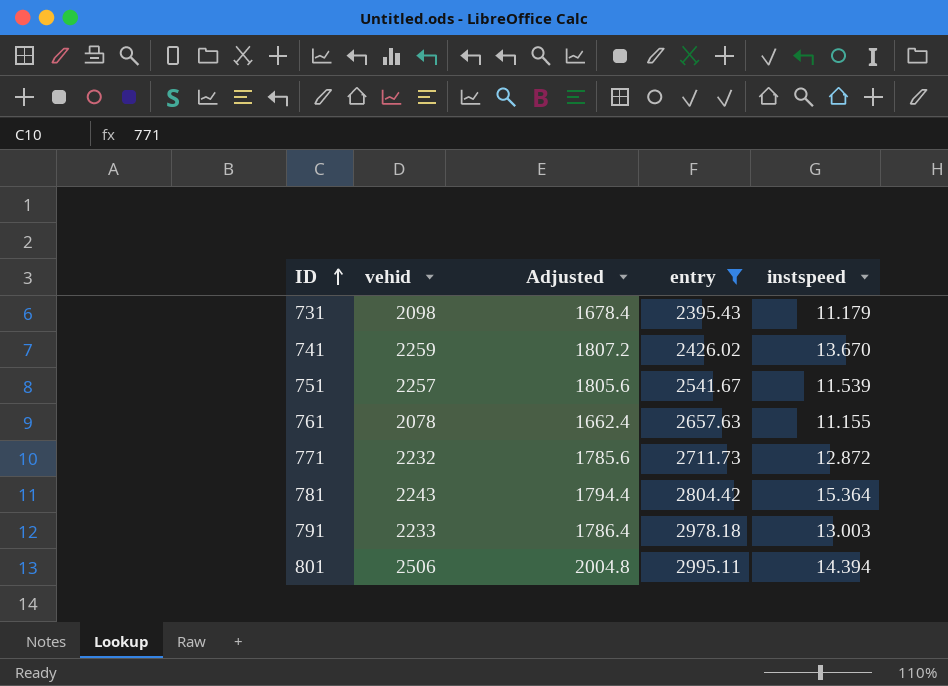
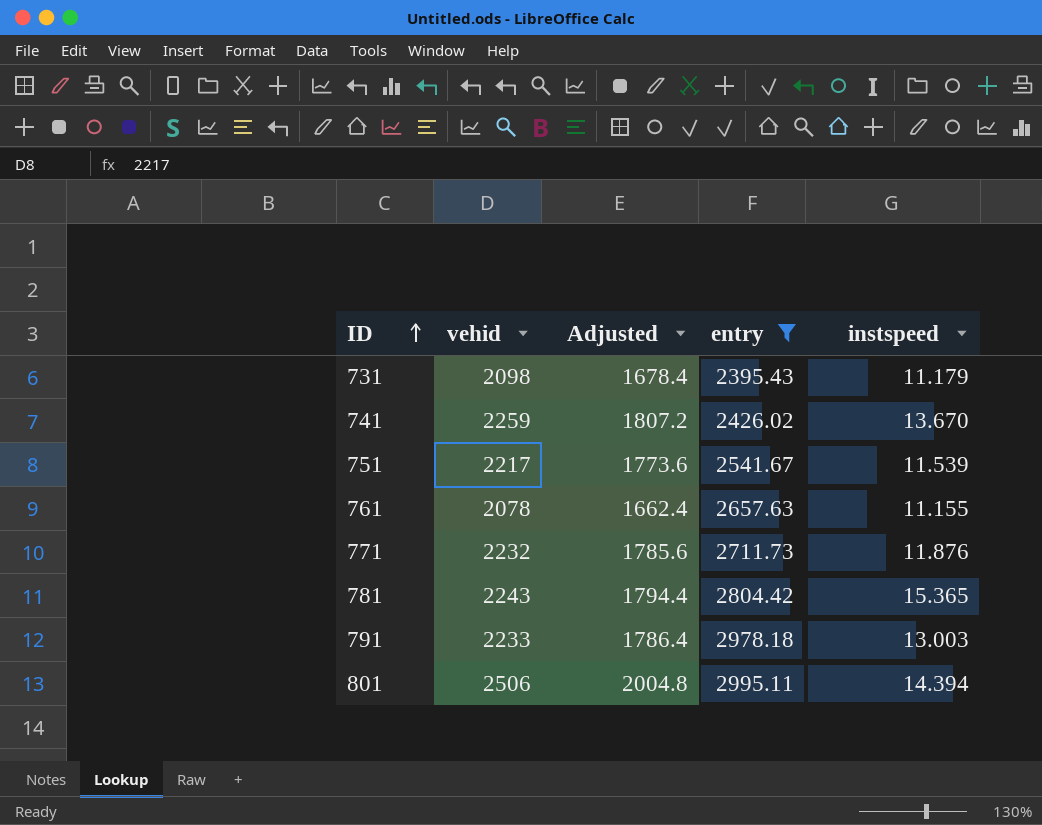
751 | vehid: 2257 -> 2217
751 | Adjusted: 1805.6 -> 1773.6
771 | instspeed: 12.872 -> 11.876
781 | instspeed: 15.364 -> 15.365

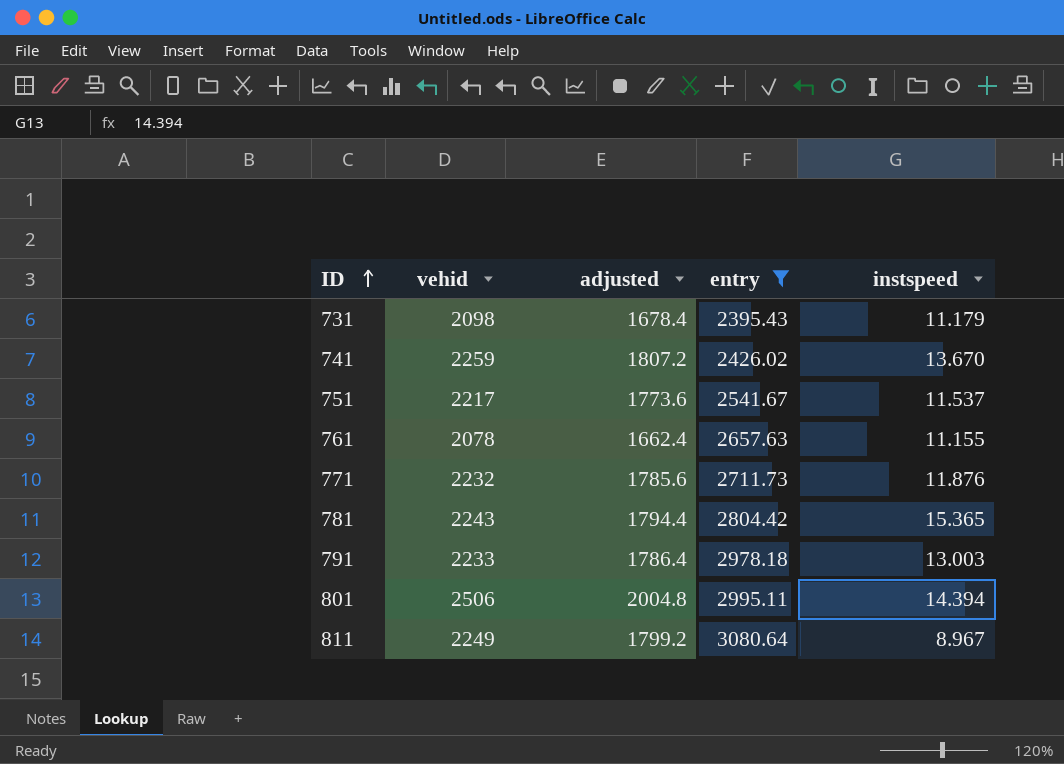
column name: Adjusted -> adjusted
751 | instspeed: 11.539 -> 11.537
row 811: none -> 2249 | 1799.2 | 3080.64 | 8.967

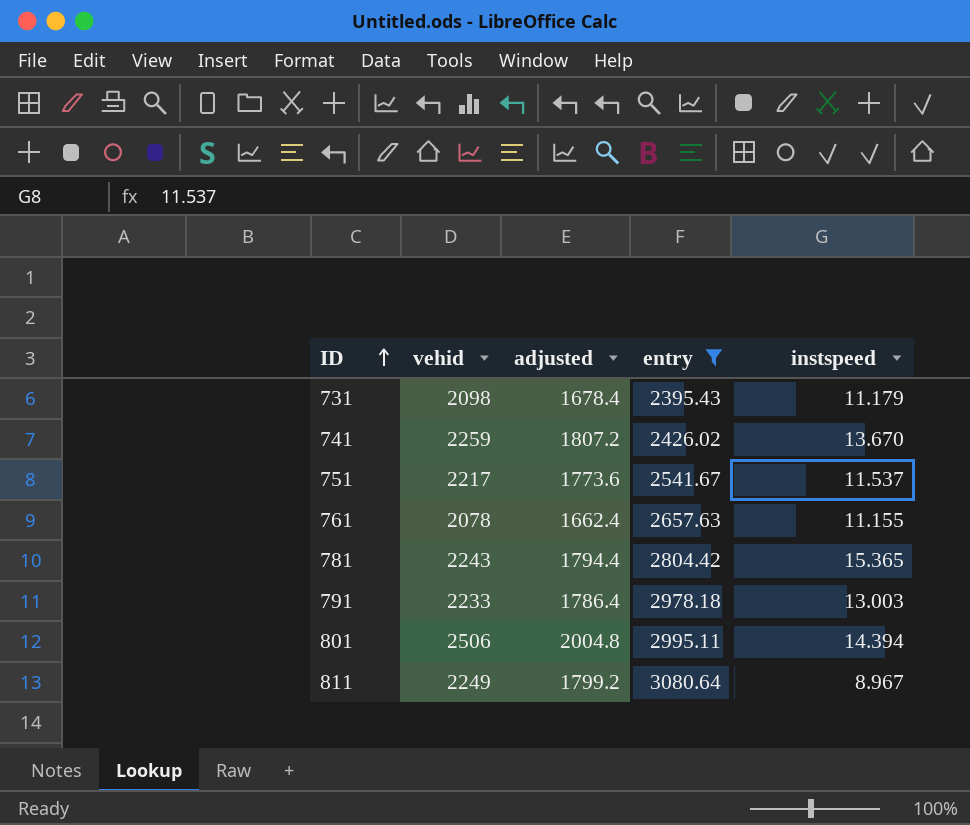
row 771: 2232 | 1785.6 | 2711.73 | 11.876 -> none

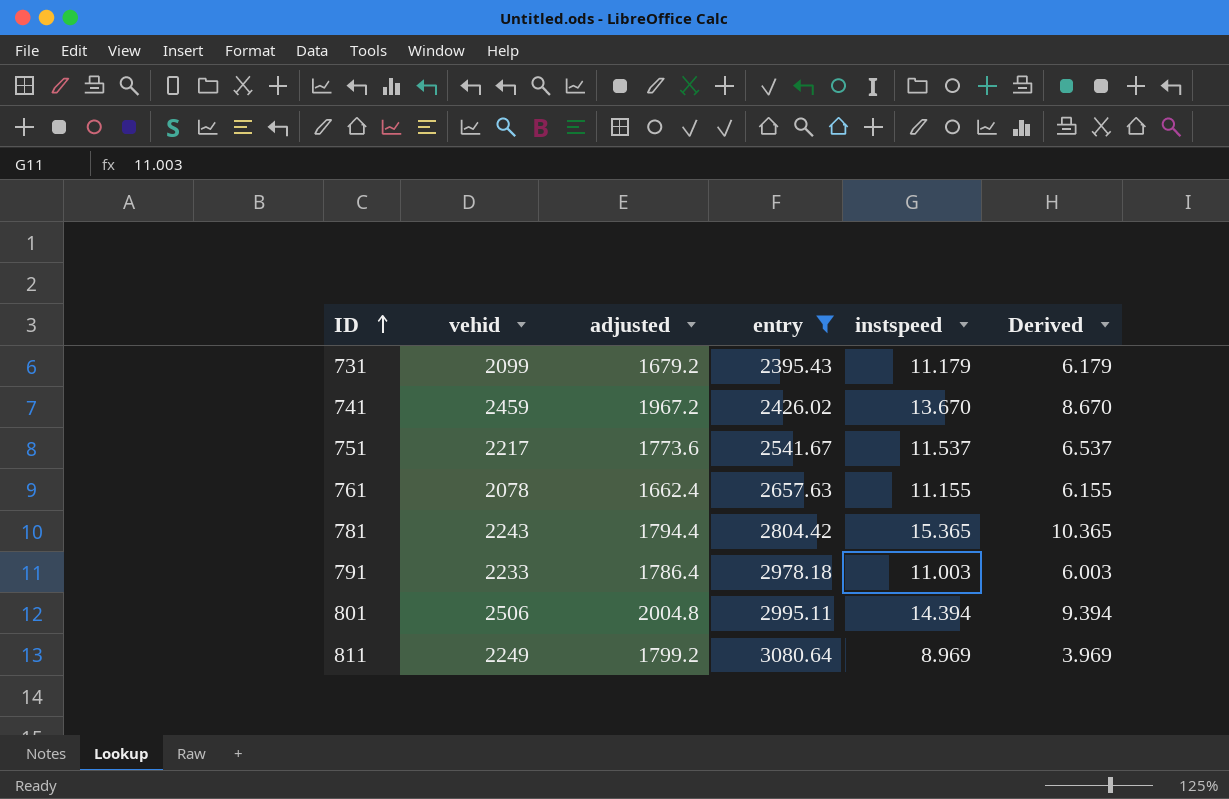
column Derived | formula: none -> [instspeed] - 5
731 | vehid: 2098 -> 2099
731 | adjusted: 1678.4 -> 1679.2
741 | vehid: 2259 -> 2459
741 | adjusted: 1807.2 -> 1967.2
791 | instspeed: 13.003 -> 11.003
811 | instspeed: 8.967 -> 8.969

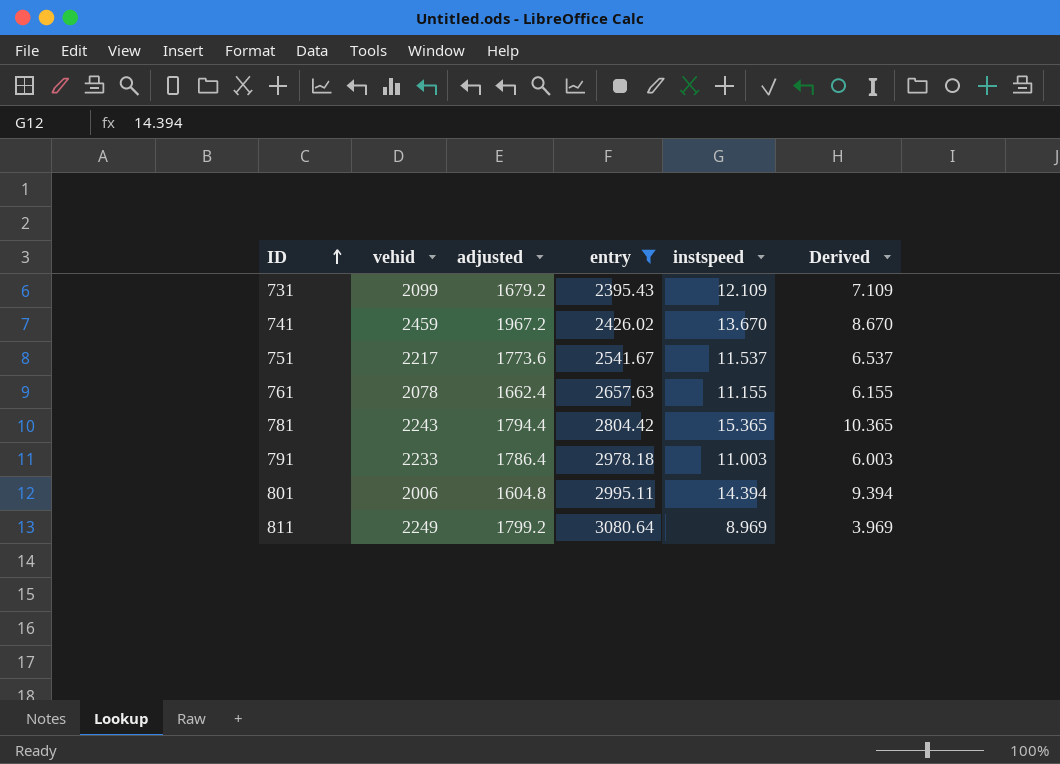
731 | instspeed: 11.179 -> 12.109
731 | Derived: 6.179 -> 7.109
801 | vehid: 2506 -> 2006
801 | adjusted: 2004.8 -> 1604.8

